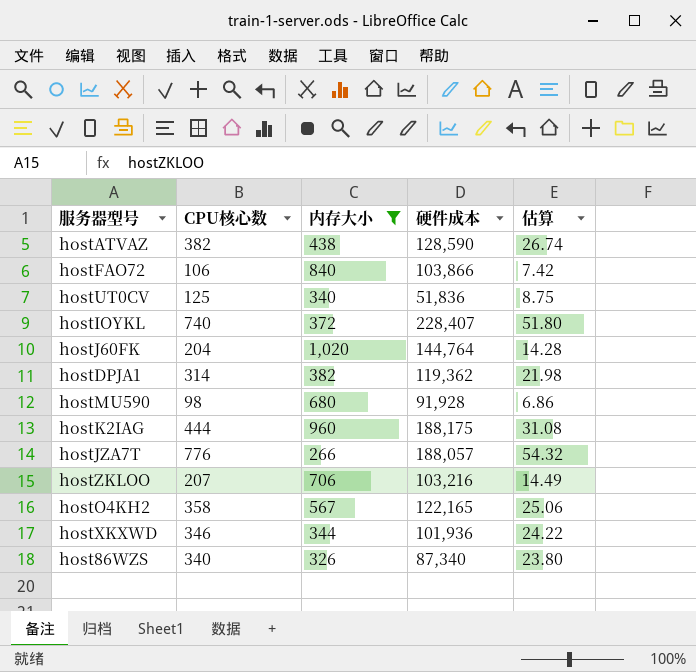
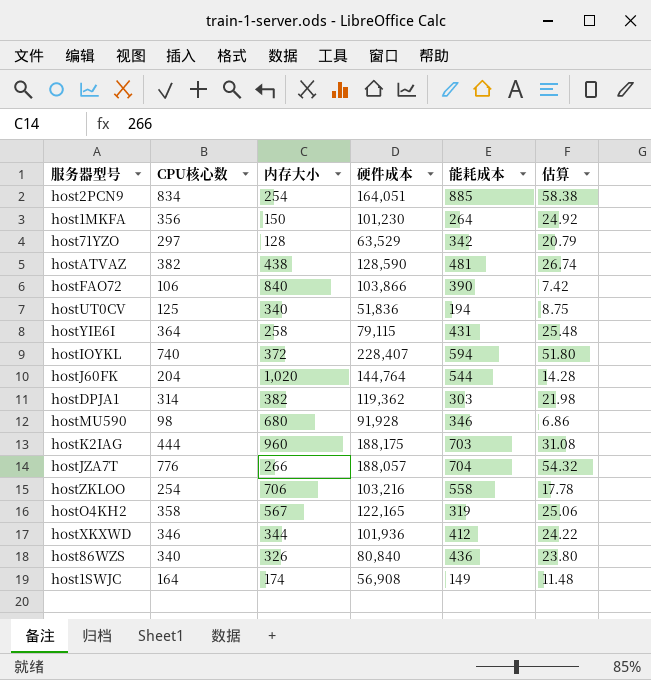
filter: 内存大小 >= 266 -> none
column 能耗成本 | position: none -> 5
hostZKLOO | CPU核心数: 207 -> 254
hostZKLOO | 估算: 14.49 -> 17.78
host86WZS | 硬件成本: 87,340 -> 80,840

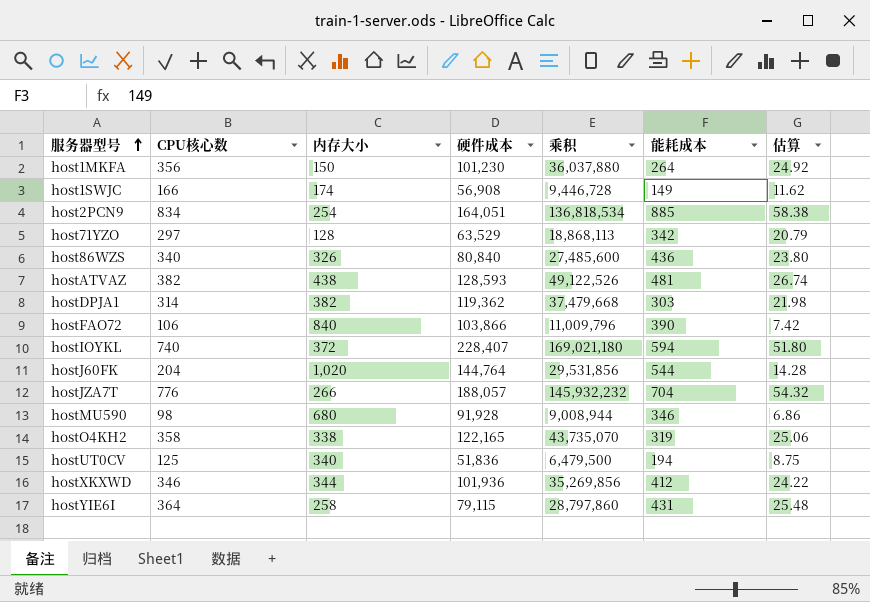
row order: none -> 服务器型号 ascending
column 乘积 | formula: none -> [CPU核心数] * [硬件成本]
row hostK2IAG: 444 | 960 | 188,175 | 703 | 31.08 -> none
row hostZKLOO: 254 | 706 | 103,216 | 558 | 17.78 -> none
host1SWJC | CPU核心数: 164 -> 166
host1SWJC | 估算: 11.48 -> 11.62
hostATVAZ | 硬件成本: 128,590 -> 128,593
hostO4KH2 | 内存大小: 567 -> 338

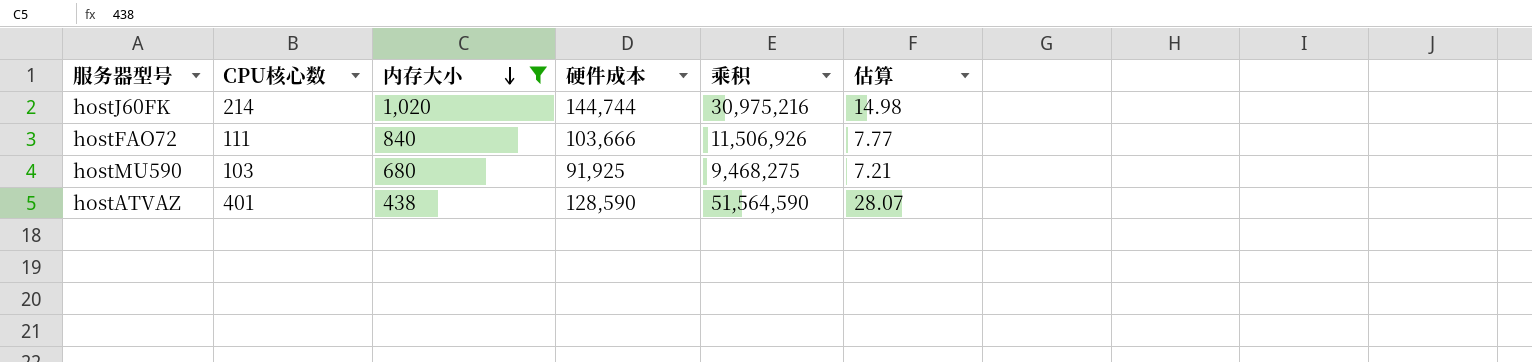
filter: none -> 内存大小 >= 438
row order: 服务器型号 ascending -> 内存大小 descending
column 能耗成本 | position: 6 -> none
hostJ60FK | CPU核心数: 204 -> 214
hostJ60FK | 硬件成本: 144,764 -> 144,744
hostJ60FK | 乘积: 29,531,856 -> 30,975,216
hostJ60FK | 估算: 14.28 -> 14.98
hostFAO72 | CPU核心数: 106 -> 111
hostFAO72 | 硬件成本: 103,866 -> 103,666
hostFAO72 | 乘积: 11,009,796 -> 11,506,926
hostFAO72 | 估算: 7.42 -> 7.77
hostMU590 | CPU核心数: 98 -> 103
hostMU590 | 硬件成本: 91,928 -> 91,925
hostMU590 | 乘积: 9,008,944 -> 9,468,275
hostMU590 | 估算: 6.86 -> 7.21
hostATVAZ | CPU核心数: 382 -> 401
hostATVAZ | 硬件成本: 128,593 -> 128,590
hostATVAZ | 乘积: 49,122,526 -> 51,564,590
hostATVAZ | 估算: 26.74 -> 28.07

